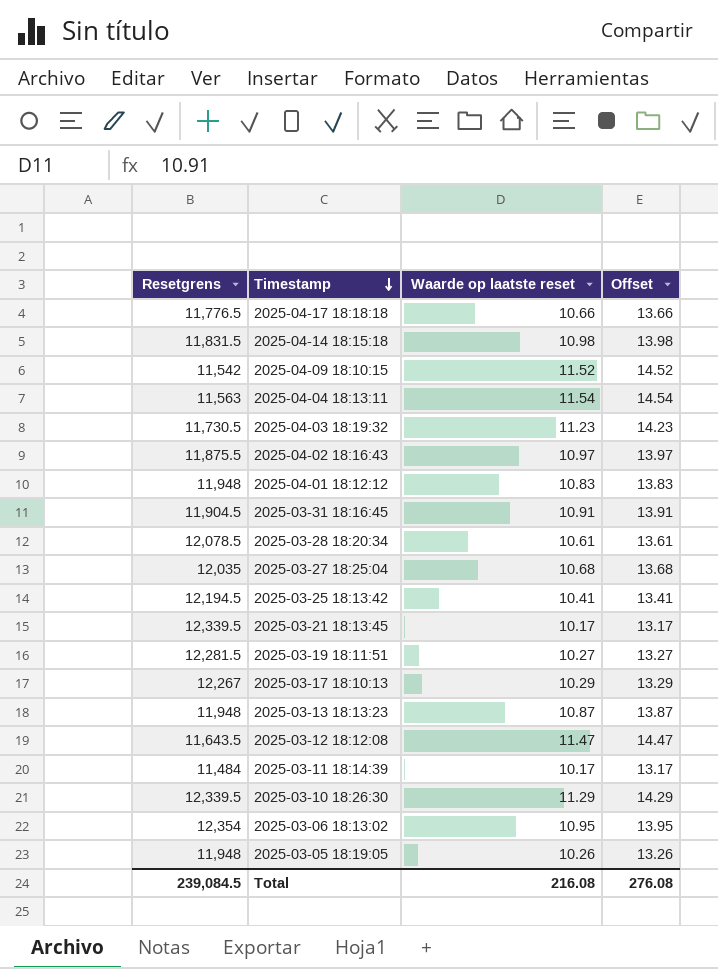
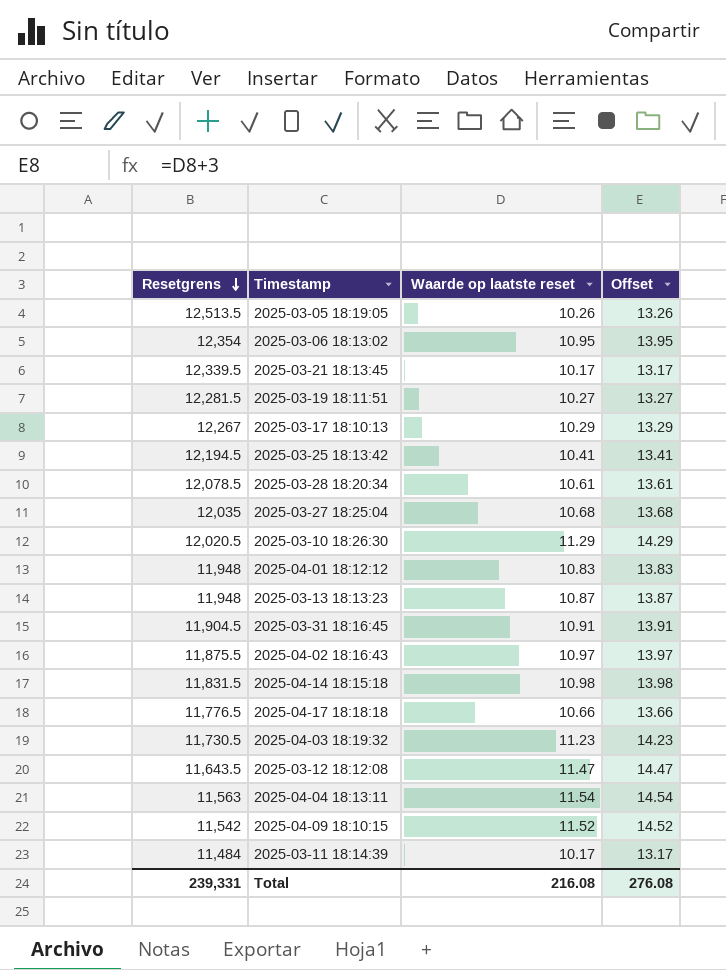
row order: Timestamp descending -> Resetgrens descending
2025-03-05 18:19:05 | Resetgrens: 11,948 -> 12,513.5
2025-03-10 18:26:30 | Resetgrens: 12,339.5 -> 12,020.5
Total | Resetgrens: 239,084.5 -> 239,331

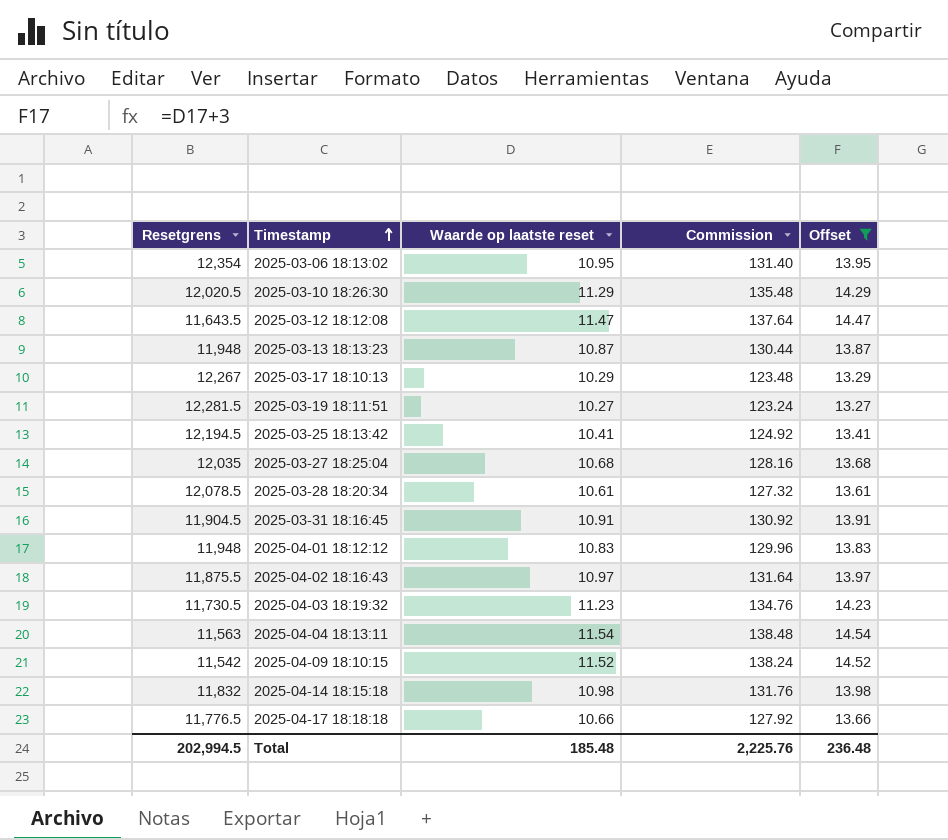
filter: none -> Offset >= 13.27
row order: Resetgrens descending -> Timestamp ascending
column Commission | formula: none -> [Waarde op laatste reset] * 12
2025-04-14 18:15:18 | Resetgrens: 11,831.5 -> 11,832
Total | Resetgrens: 239,331 -> 202,994.5
Total | Waarde op laatste reset: 216.08 -> 185.48
Total | Offset: 276.08 -> 236.48

